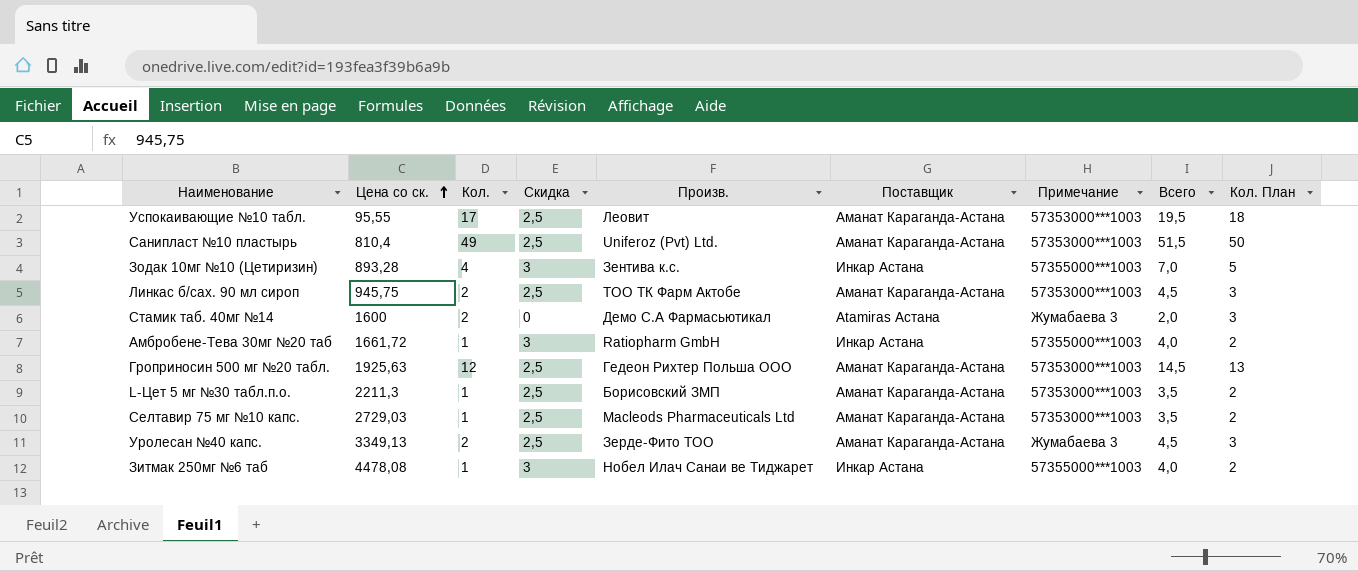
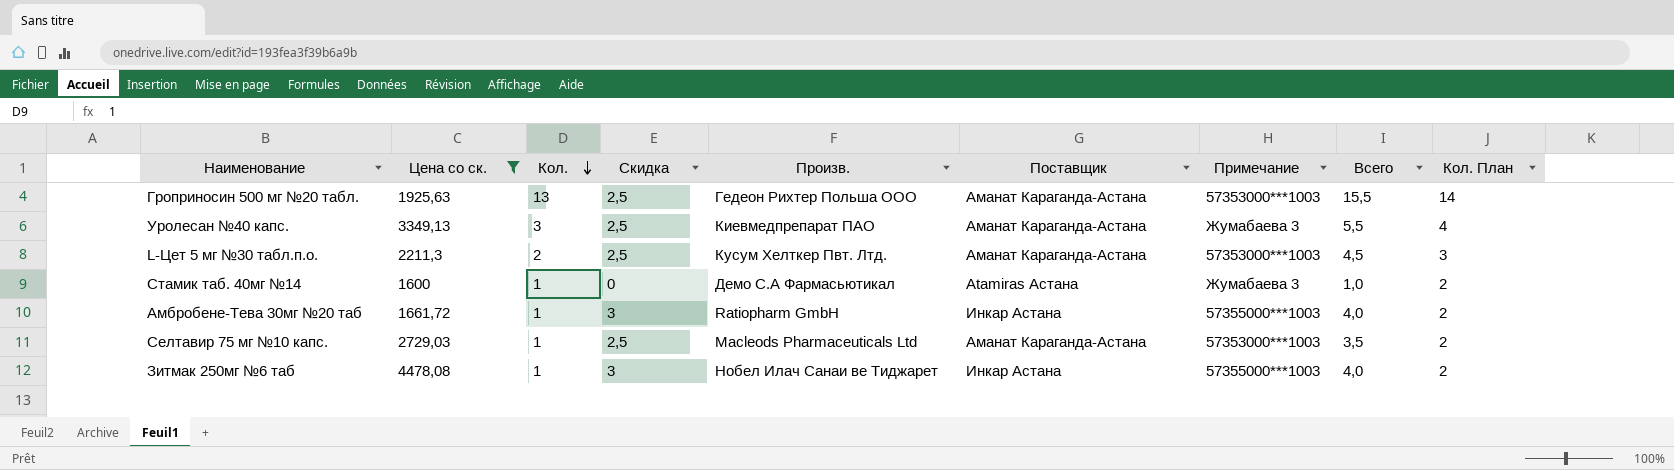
filter: none -> Цена со ск. >= 1600
row order: Цена со ск. ascending -> Кол. descending
Гроприносин 500 мг №20 табл. | Кол.: 12 -> 13
Гроприносин 500 мг №20 табл. | Всего: 14,5 -> 15,5
Гроприносин 500 мг №20 табл. | Кол. План: 13 -> 14
Уролесан №40 капс. | Кол.: 2 -> 3
Уролесан №40 капс. | Произв.: Зерде-Фито ТОО -> Киевмедпрепарат ПАО
Уролесан №40 капс. | Всего: 4,5 -> 5,5
Уролесан №40 капс. | Кол. План: 3 -> 4
L-Цет 5 мг №30 табл.п.о. | Кол.: 1 -> 2
L-Цет 5 мг №30 табл.п.о. | Произв.: Борисовский ЗМП -> Кусум Хелткер Пвт. Лтд.
L-Цет 5 мг №30 табл.п.о. | Всего: 3,5 -> 4,5
L-Цет 5 мг №30 табл.п.о. | Кол. План: 2 -> 3
Стамик таб. 40мг №14 | Кол.: 2 -> 1
Стамик таб. 40мг №14 | Всего: 2,0 -> 1,0
Стамик таб. 40мг №14 | Кол. План: 3 -> 2

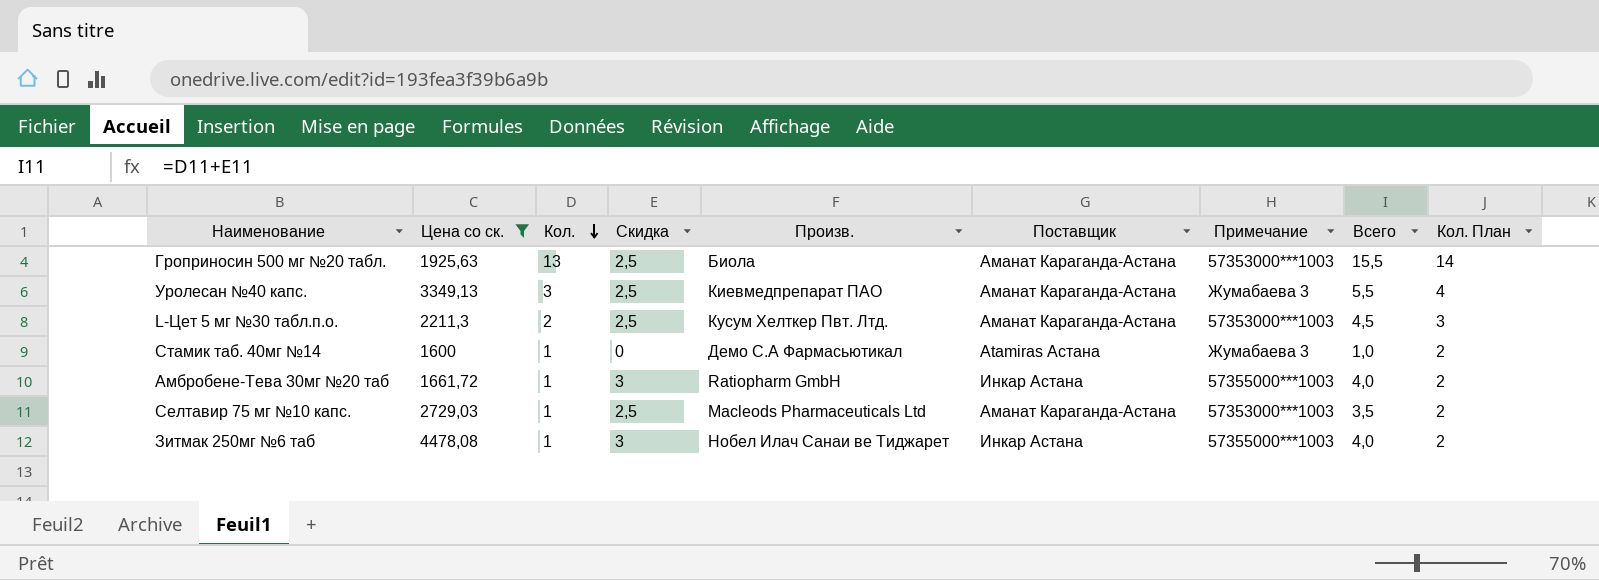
Гроприносин 500 мг №20 табл. | Произв.: Гедеон Рихтер Польша ООО -> Биола

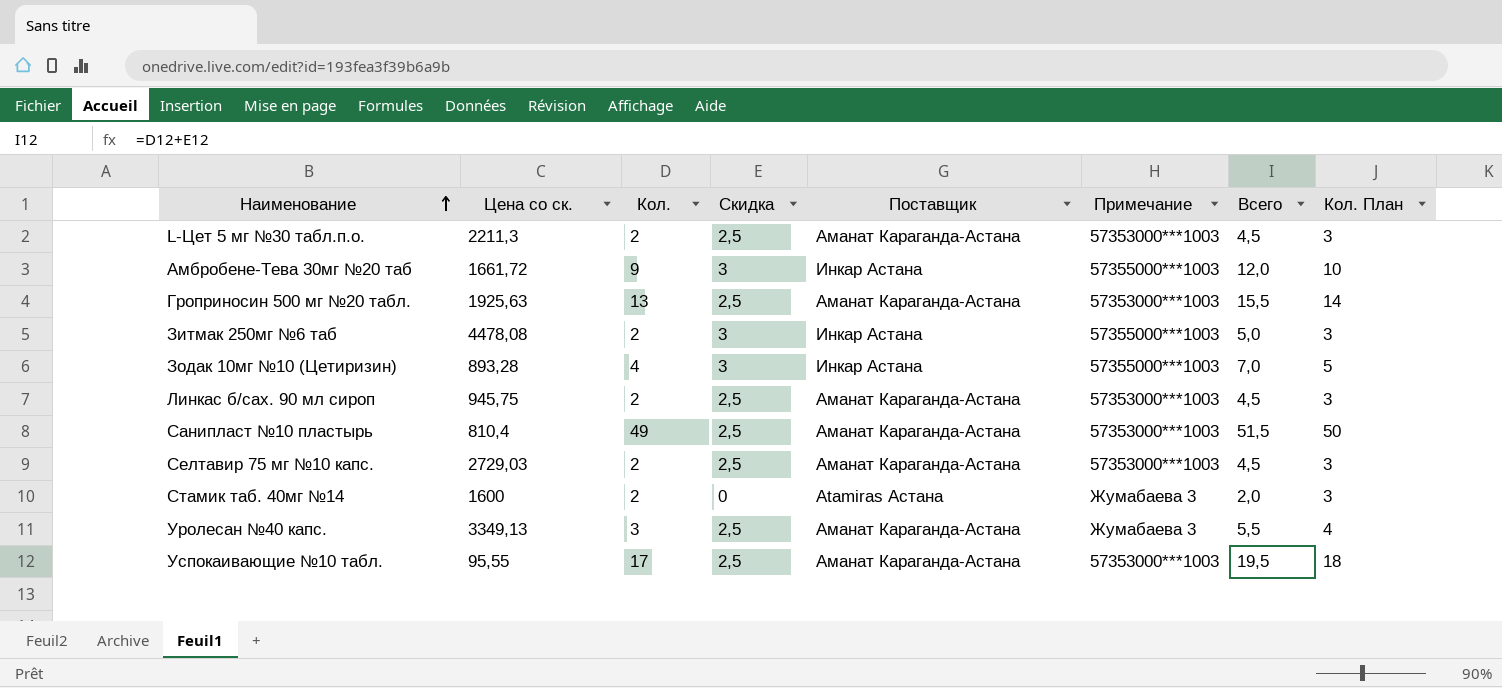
filter: Цена со ск. >= 1600 -> none
row order: Кол. descending -> Наименование ascending
column Произв. | position: 5 -> none
Амбробене-Тева 30мг №20 таб | Кол.: 1 -> 9
Амбробене-Тева 30мг №20 таб | Всего: 4,0 -> 12,0
Амбробене-Тева 30мг №20 таб | Кол. План: 2 -> 10
Зитмак 250мг №6 таб | Кол.: 1 -> 2
Зитмак 250мг №6 таб | Всего: 4,0 -> 5,0
Зитмак 250мг №6 таб | Кол. План: 2 -> 3
Селтавир 75 мг №10 капс. | Кол.: 1 -> 2
Селтавир 75 мг №10 капс. | Всего: 3,5 -> 4,5
Селтавир 75 мг №10 капс. | Кол. План: 2 -> 3
Стамик таб. 40мг №14 | Кол.: 1 -> 2
Стамик таб. 40мг №14 | Всего: 1,0 -> 2,0
Стамик таб. 40мг №14 | Кол. План: 2 -> 3

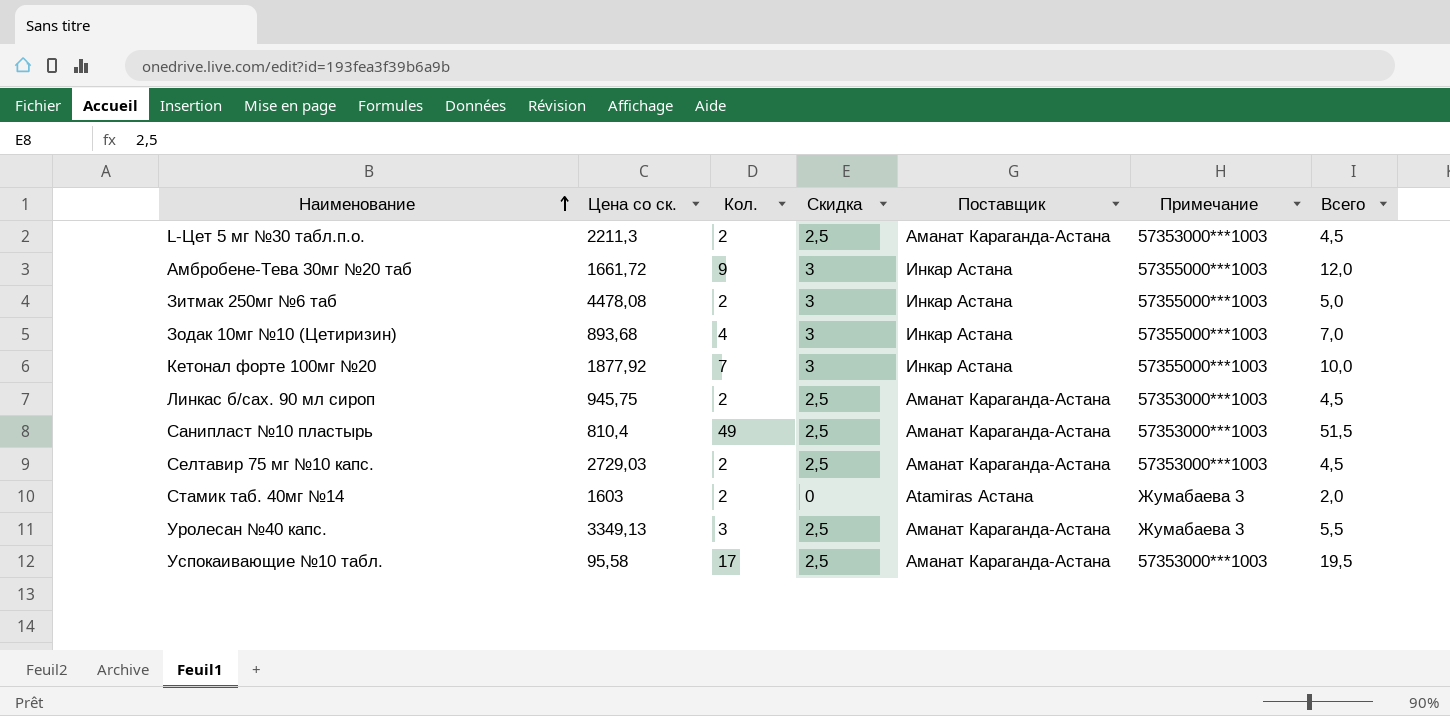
column Кол. План | formula: [Кол.] + 1 -> none
row Гроприносин 500 мг №20 табл.: 1925,63 | 13 | 2,5 | Аманат Караганда-Астана | 57353000***1003 | 15,5 | 14 -> none
Зодак 10мг №10 (Цетиризин) | Цена со ск.: 893,28 -> 893,68
row Кетонал форте 100мг №20: none -> 1877,92 | 7 | 3 | Инкар Астана | 57355000***1003 | 10,0
Стамик таб. 40мг №14 | Цена со ск.: 1600 -> 1603
Успокаивающие №10 табл. | Цена со ск.: 95,55 -> 95,58

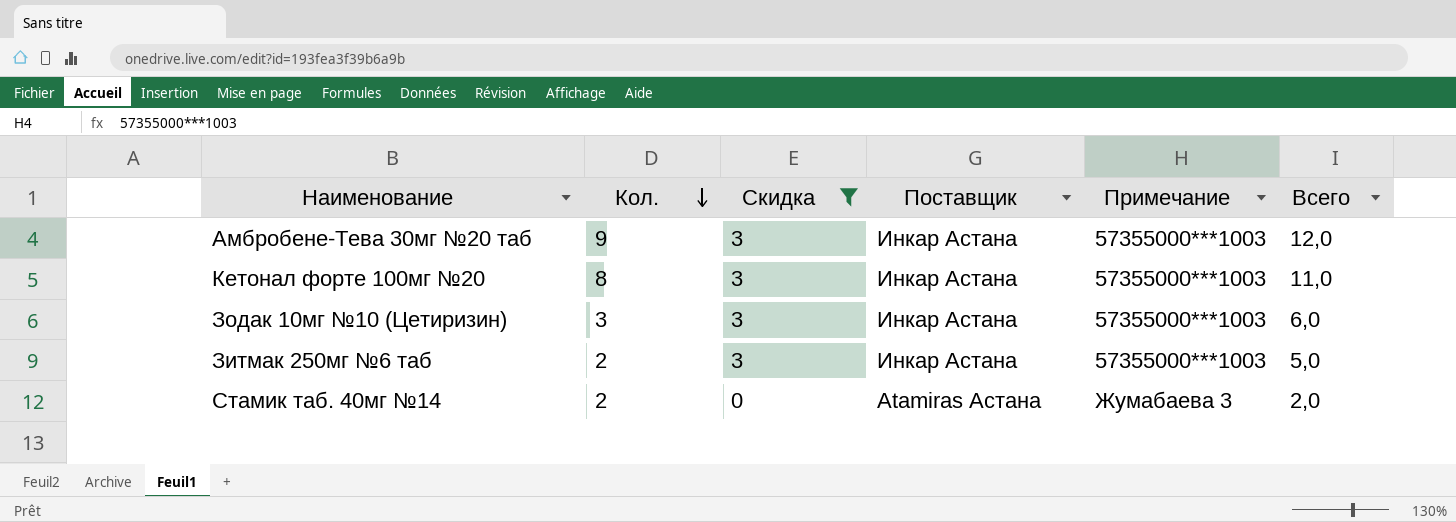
filter: none -> Скидка != 2,5
row order: Наименование ascending -> Кол. descending
column Цена со ск. | position: 2 -> none
Кетонал форте 100мг №20 | Кол.: 7 -> 8
Кетонал форте 100мг №20 | Всего: 10,0 -> 11,0
Зодак 10мг №10 (Цетиризин) | Кол.: 4 -> 3
Зодак 10мг №10 (Цетиризин) | Всего: 7,0 -> 6,0

